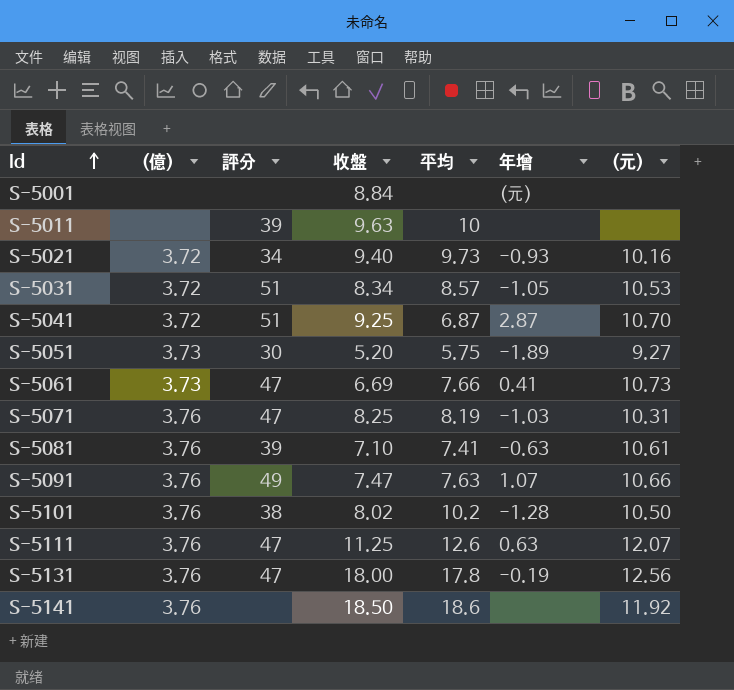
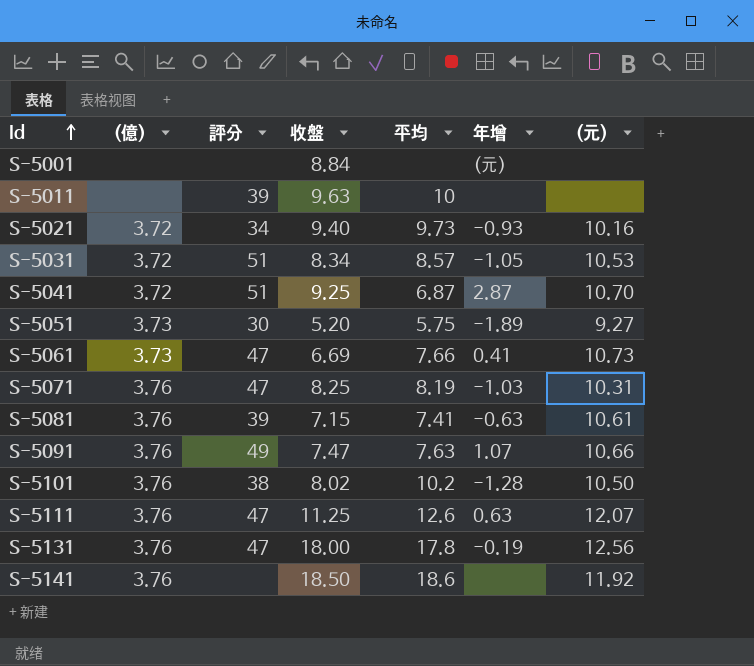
S-5081 | 收盤: 7.10 -> 7.15

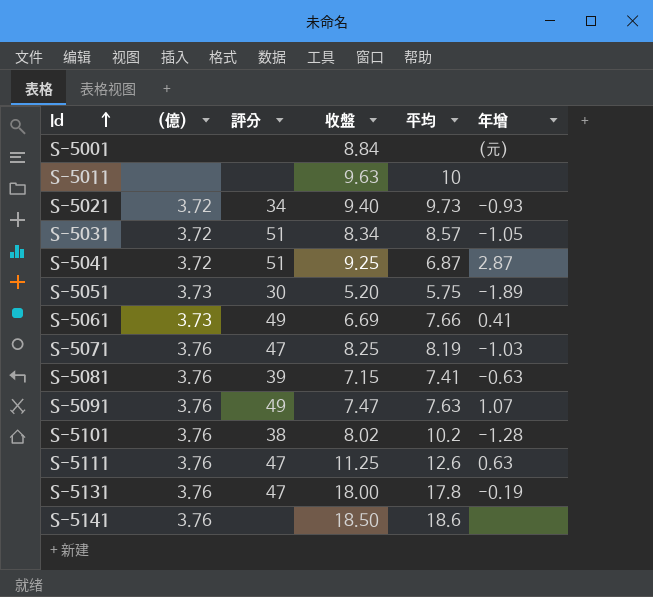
column (元) | position: 7 -> none
S-5011 | 評分: 39 -> none
S-5061 | 評分: 47 -> 49

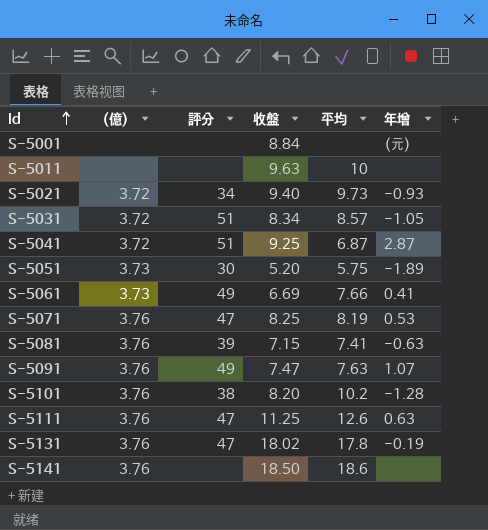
S-5071 | 年增: -1.03 -> 0.53
S-5101 | 收盤: 8.02 -> 8.20
S-5131 | 收盤: 18.00 -> 18.02

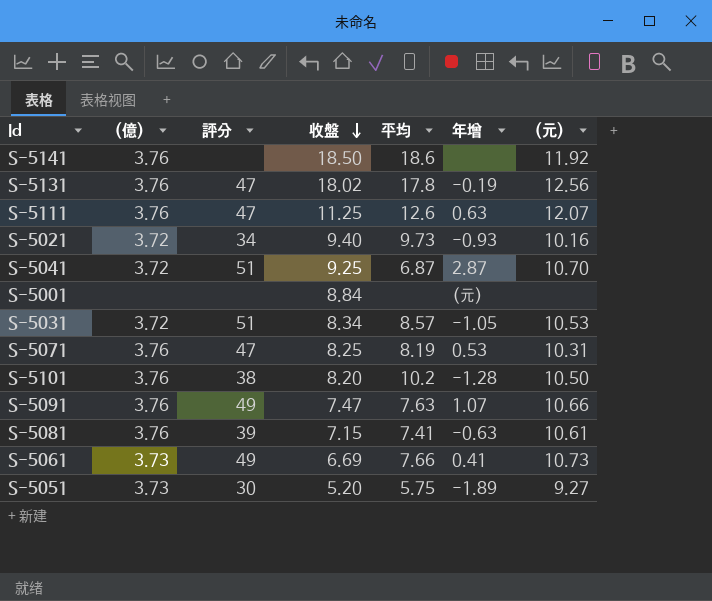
row order: Id ascending -> 收盤 descending
column (元) | position: none -> 7
row S-5011: none | none | 9.63 | 10 | none -> none

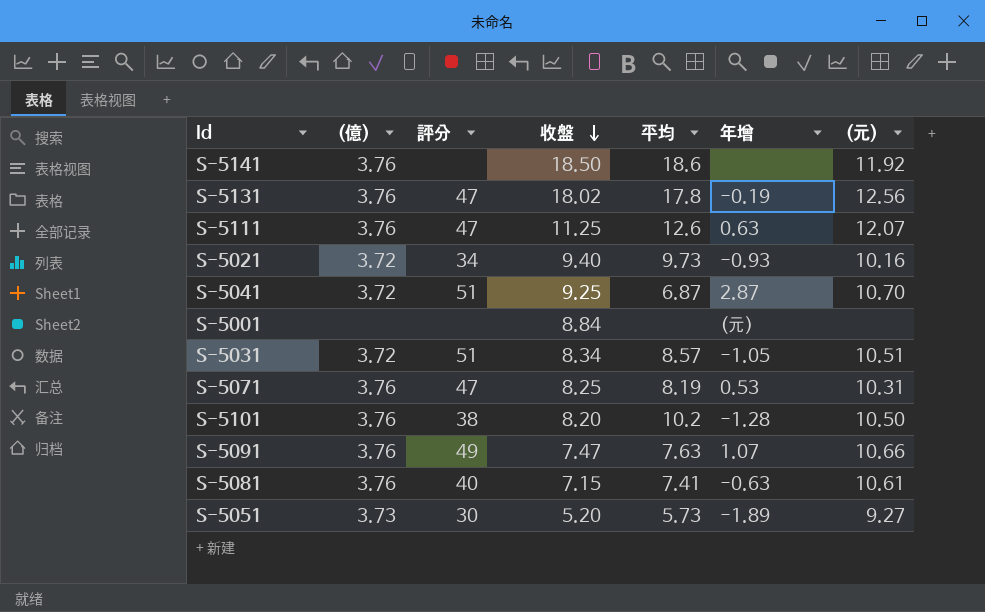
row S-5061: 3.73 | 49 | 6.69 | 7.66 | 0.41 | 10.73 -> none
S-5031 | (元): 10.53 -> 10.51
S-5081 | 評分: 39 -> 40
S-5051 | 平均: 5.75 -> 5.73

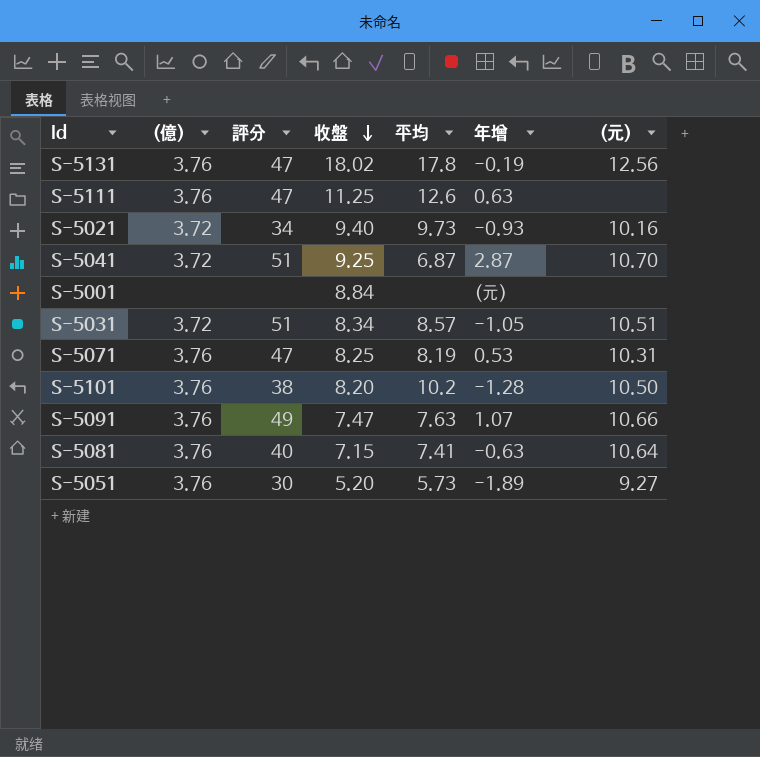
row S-5141: 3.76 | none | 18.50 | 18.6 | none | 11.92 -> none
S-5111 | (元): 12.07 -> none
S-5081 | (元): 10.61 -> 10.64
S-5051 | (億): 3.73 -> 3.76

